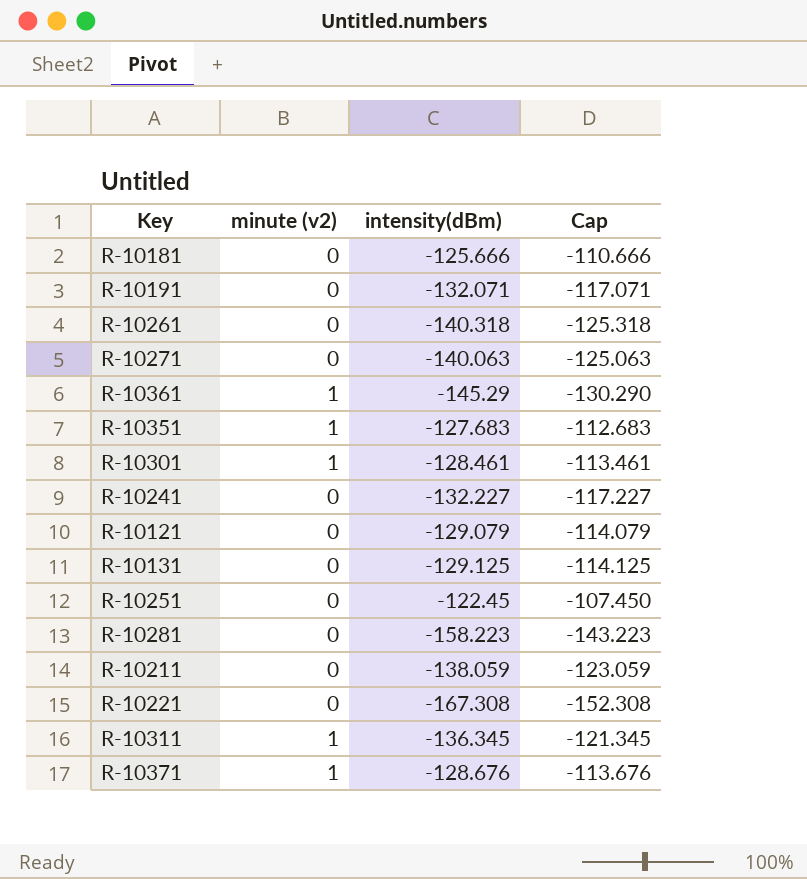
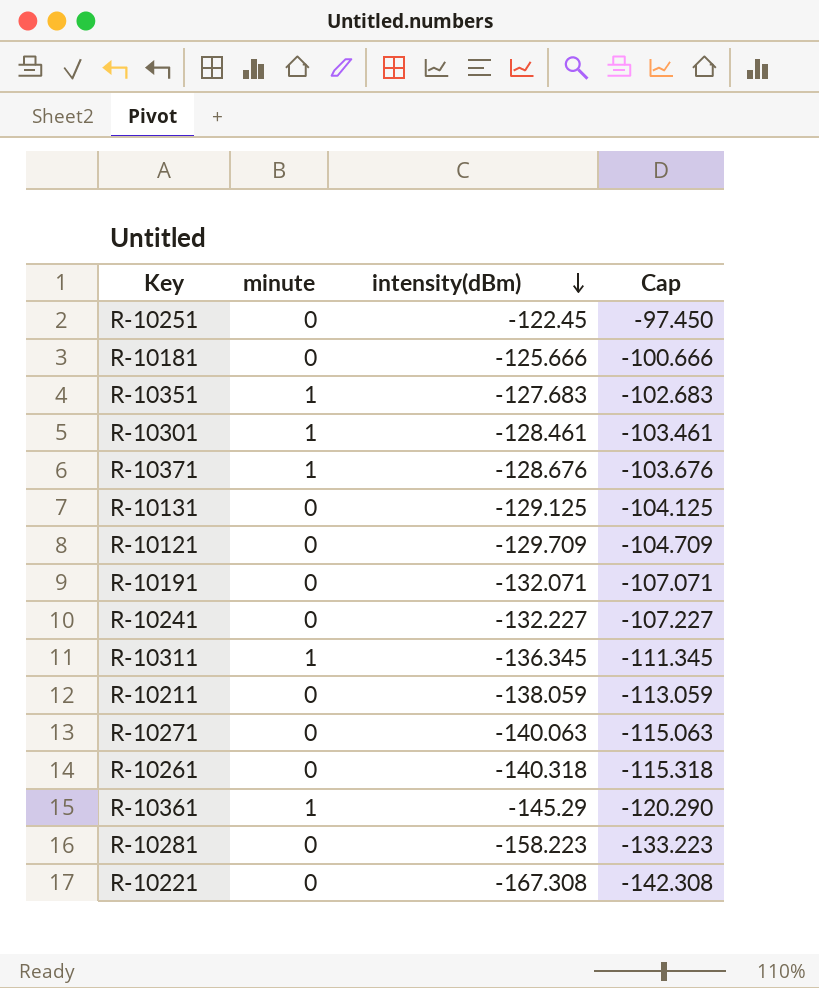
row order: none -> intensity(dBm) descending
column name: minute (v2) -> minute
column Cap | formula: [intensity(dBm)] + 15 -> [intensity(dBm)] + 25
R-10121 | intensity(dBm): -129.079 -> -129.709

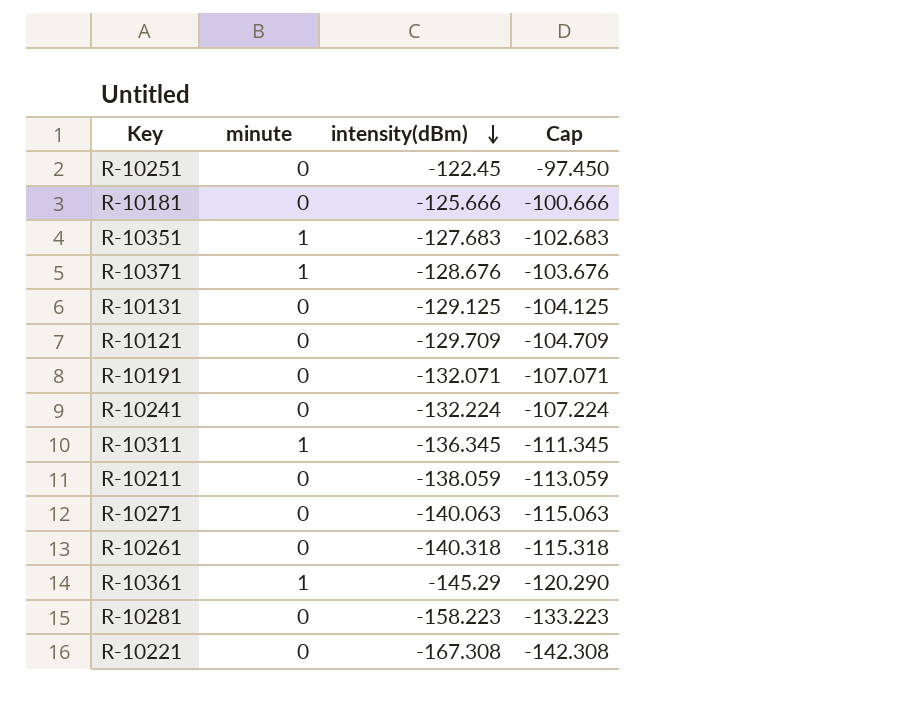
row R-10301: 1 | -128.461 | -103.461 -> none
R-10241 | intensity(dBm): -132.227 -> -132.224
R-10241 | Cap: -107.227 -> -107.224

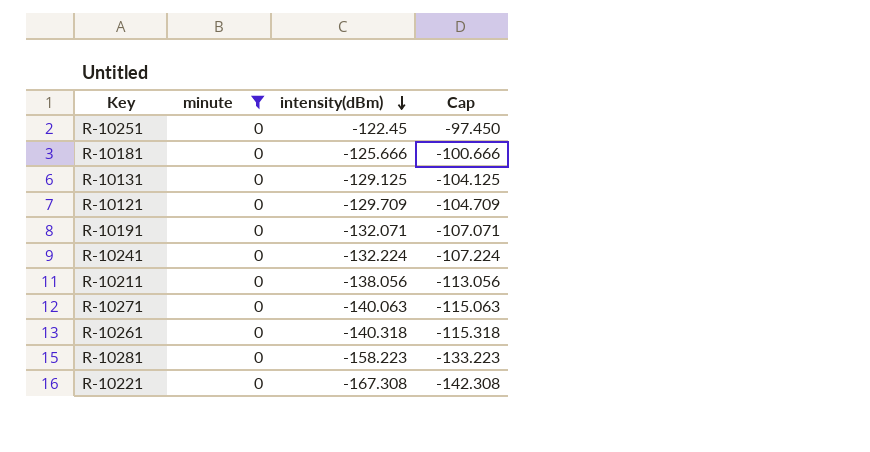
filter: none -> minute = 0
R-10211 | intensity(dBm): -138.059 -> -138.056
R-10211 | Cap: -113.059 -> -113.056

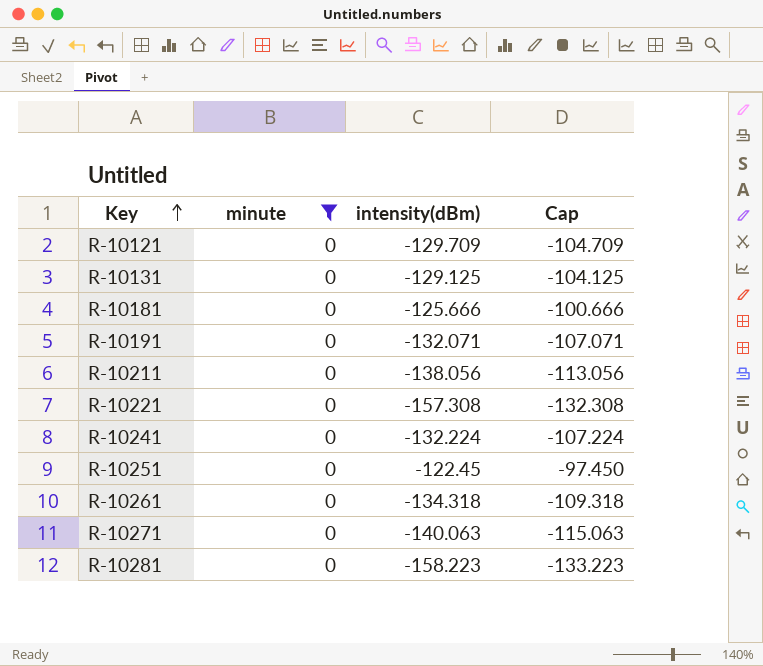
row order: intensity(dBm) descending -> Key ascending
R-10221 | intensity(dBm): -167.308 -> -157.308
R-10221 | Cap: -142.308 -> -132.308
R-10261 | intensity(dBm): -140.318 -> -134.318
R-10261 | Cap: -115.318 -> -109.318

